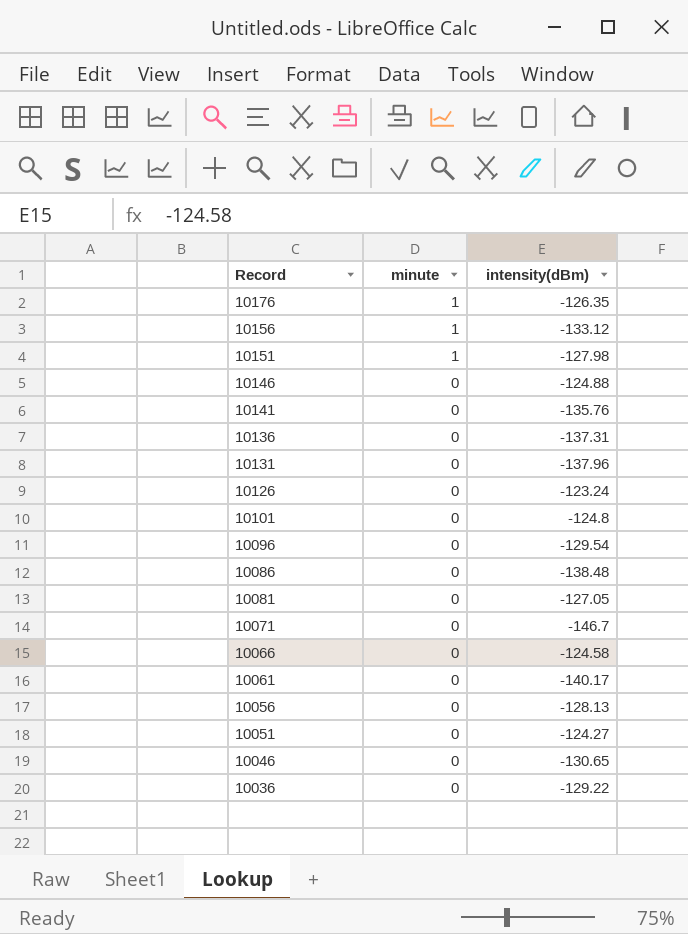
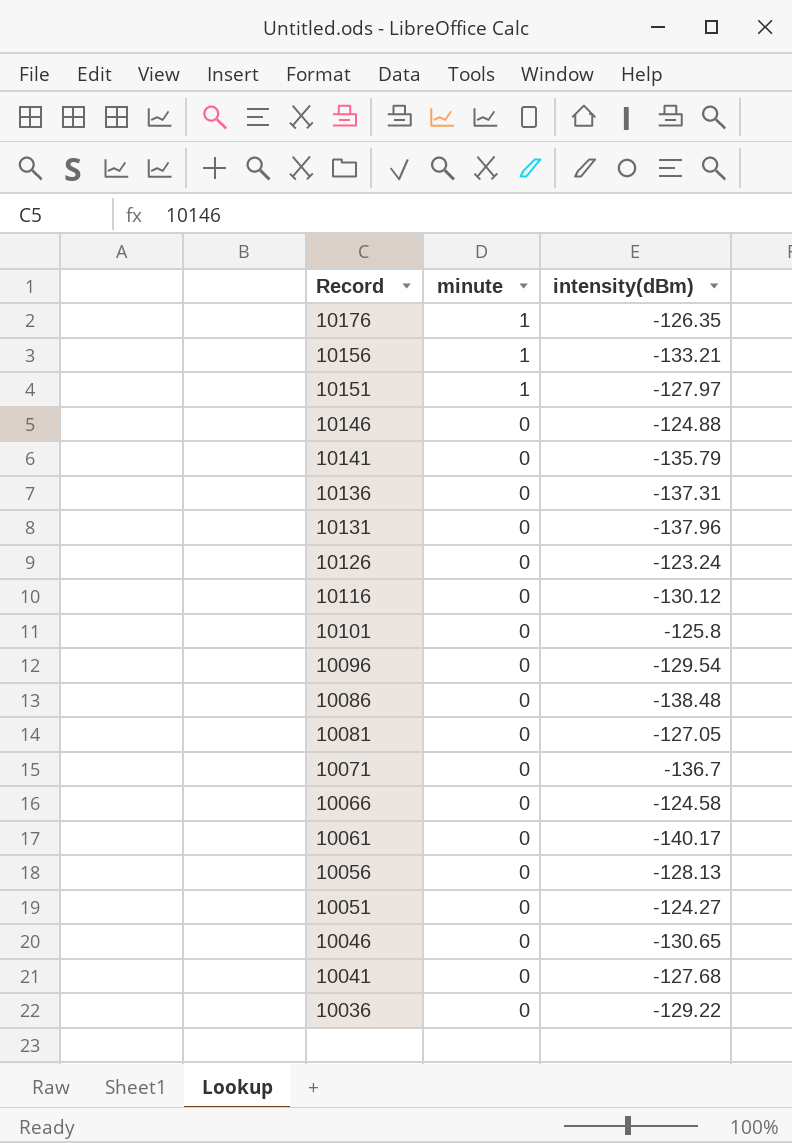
10156 | intensity(dBm): -133.12 -> -133.21
10151 | intensity(dBm): -127.98 -> -127.97
10141 | intensity(dBm): -135.76 -> -135.79
row 10116: none -> 0 | -130.12
10101 | intensity(dBm): -124.8 -> -125.8
10071 | intensity(dBm): -146.7 -> -136.7
row 10041: none -> 0 | -127.68

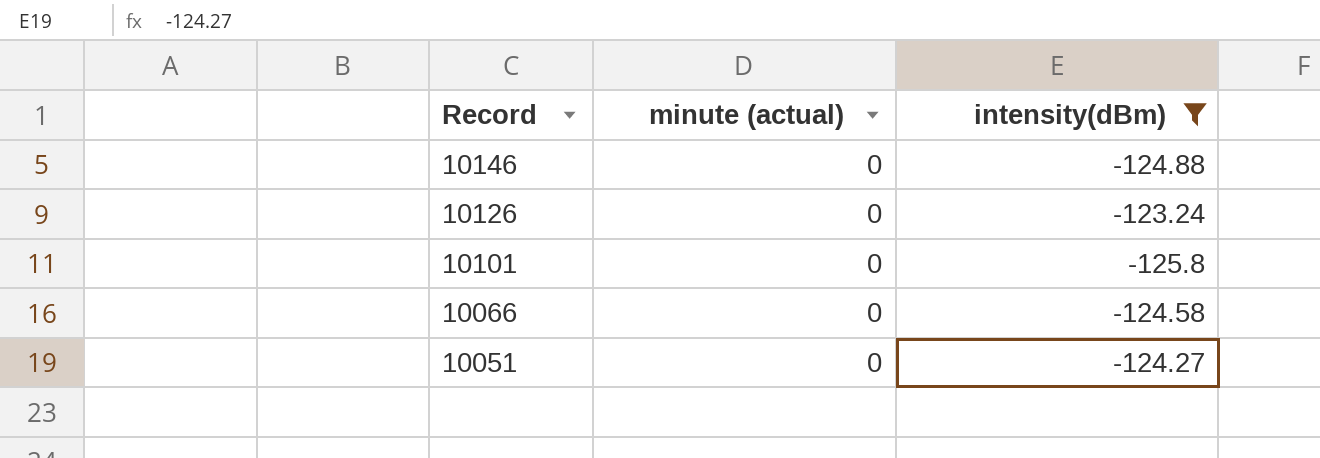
filter: none -> intensity(dBm) >= -125.8
column name: minute -> minute (actual)

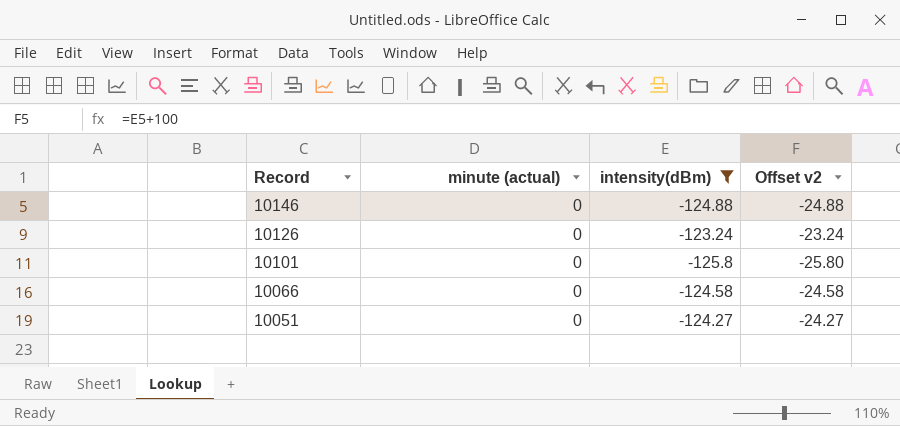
column Offset v2 | formula: none -> [intensity(dBm)] + 100

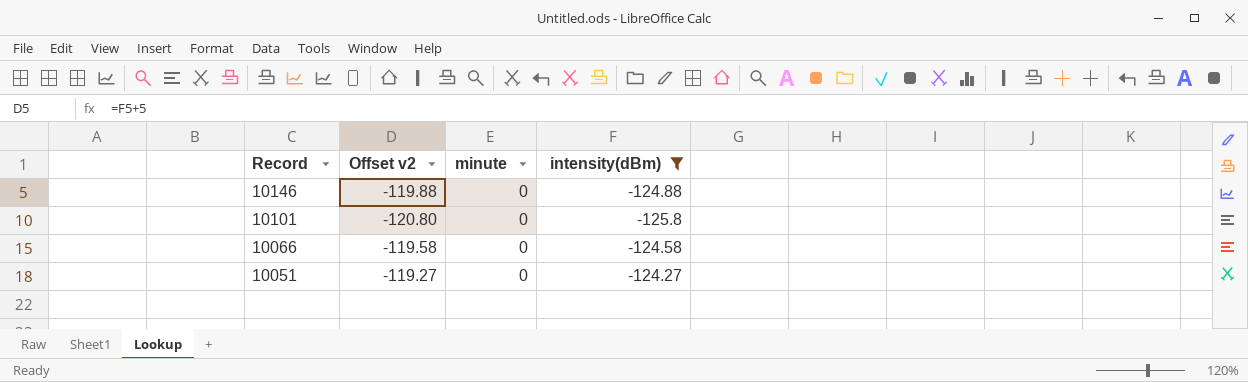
column Offset v2 | formula: [intensity(dBm)] + 100 -> [intensity(dBm)] + 5
column Offset v2 | position: 4 -> 2
column name: minute (actual) -> minute
row 10126: 0 | -123.24 | -23.24 -> none

